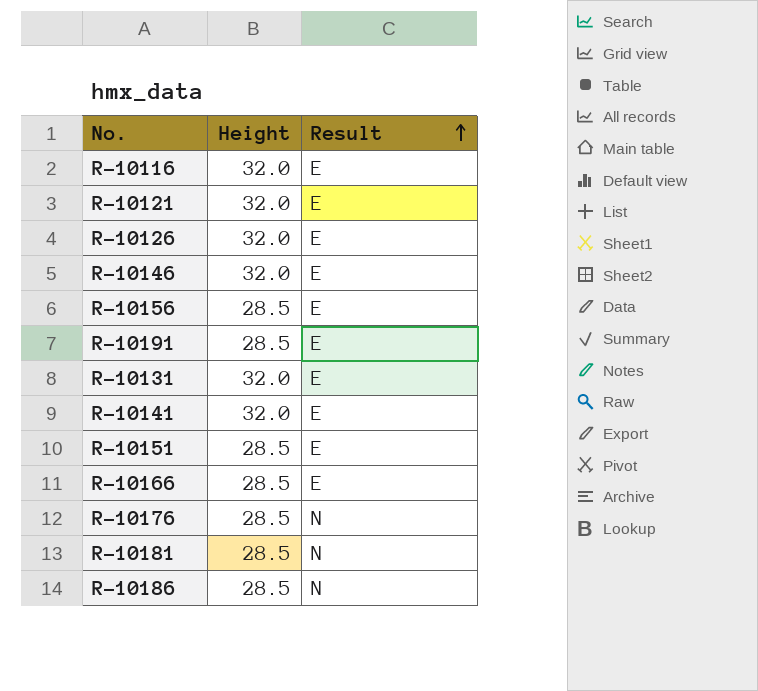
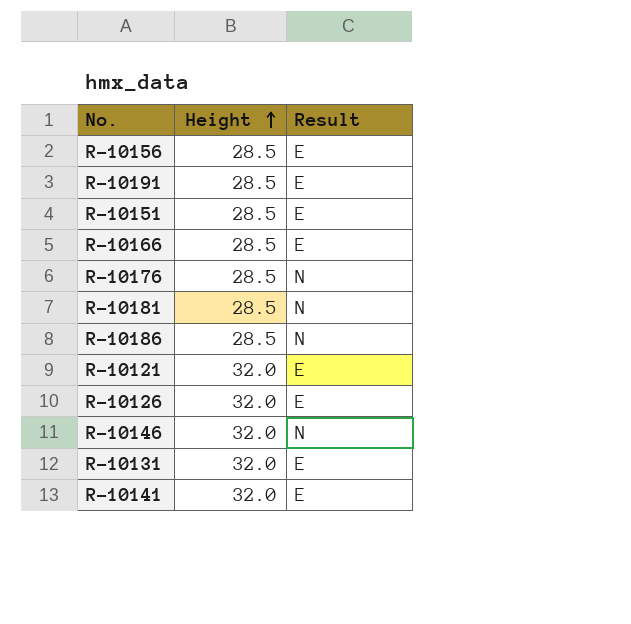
row order: Result ascending -> Height ascending
row R-10116: 32.0 | E -> none
R-10146 | Result: E -> N

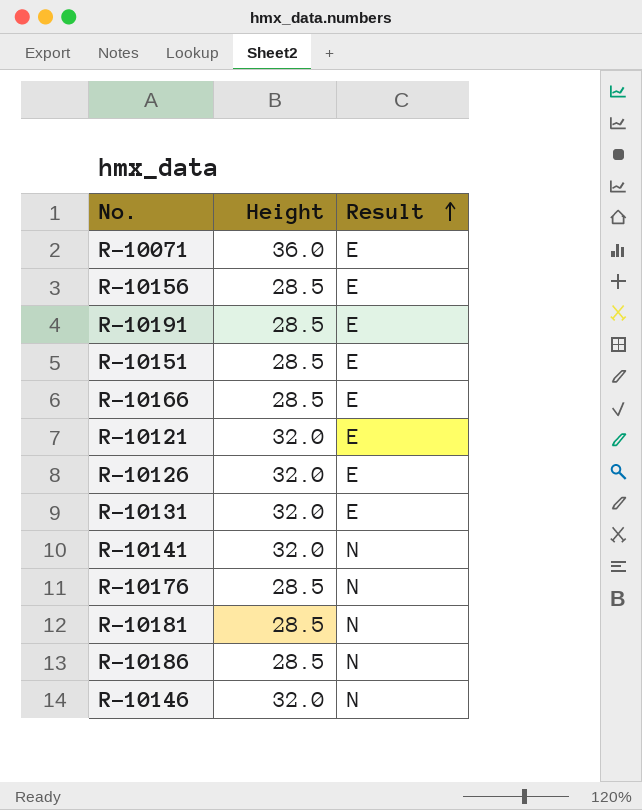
row order: Height ascending -> Result ascending
row R-10071: none -> 36.0 | E
R-10141 | Result: E -> N

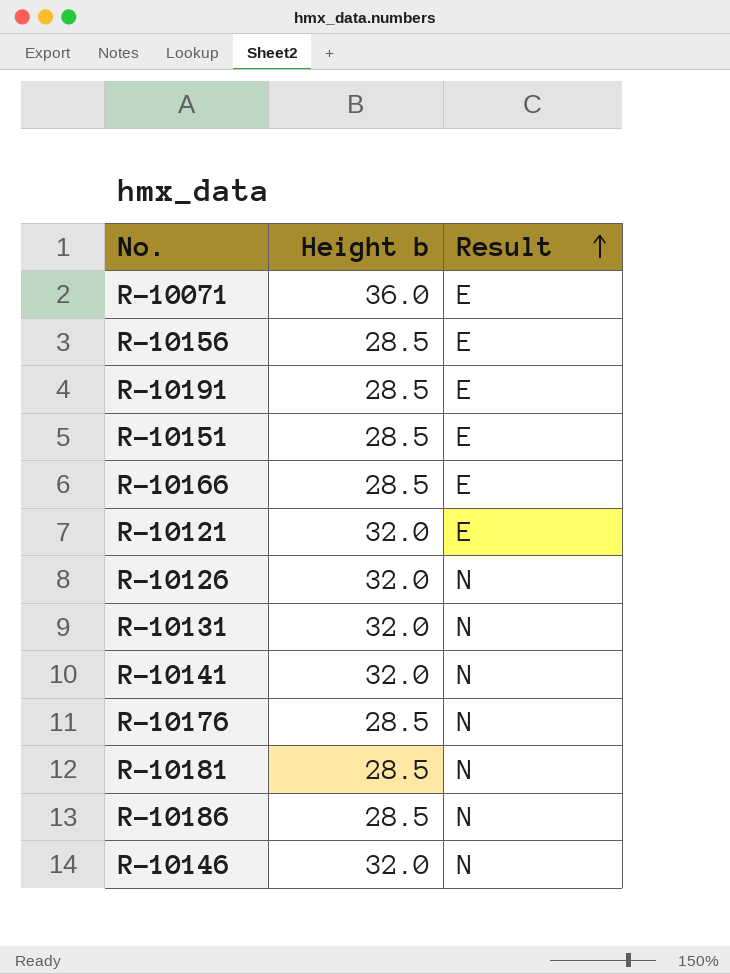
column name: Height -> Height b
R-10126 | Result: E -> N
R-10131 | Result: E -> N

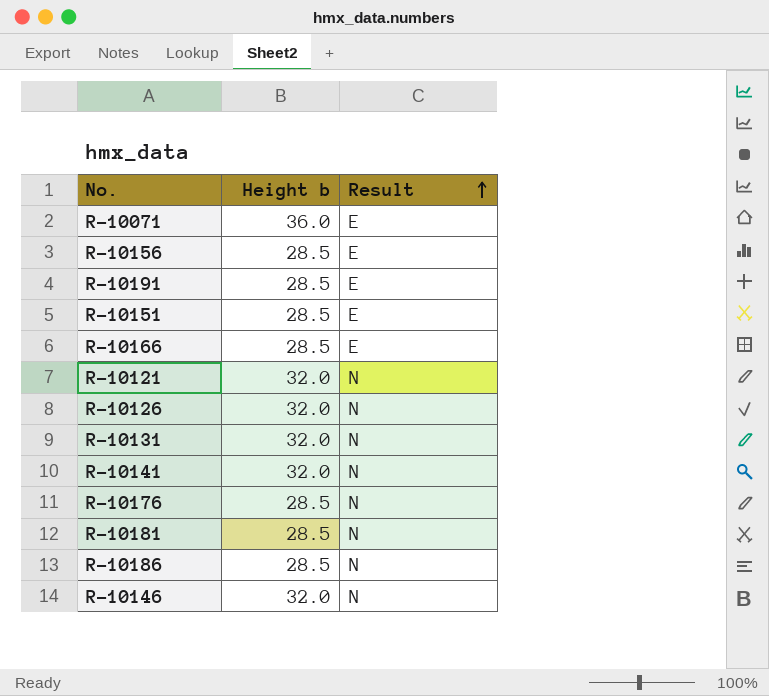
R-10121 | Result: E -> N

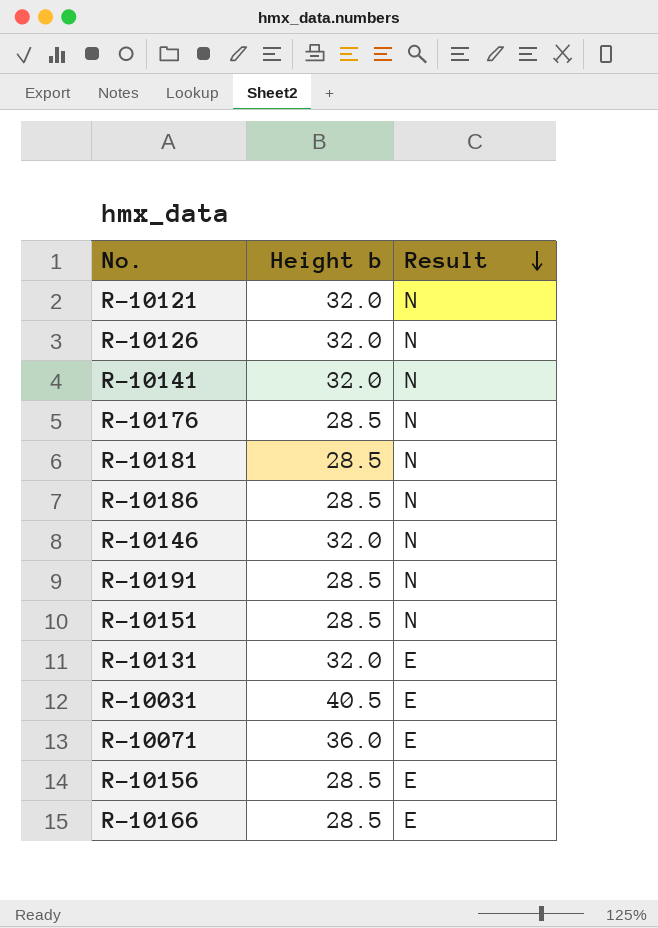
row order: Result ascending -> Result descending
R-10191 | Result: E -> N
R-10151 | Result: E -> N
R-10131 | Result: N -> E
row R-10031: none -> 40.5 | E

